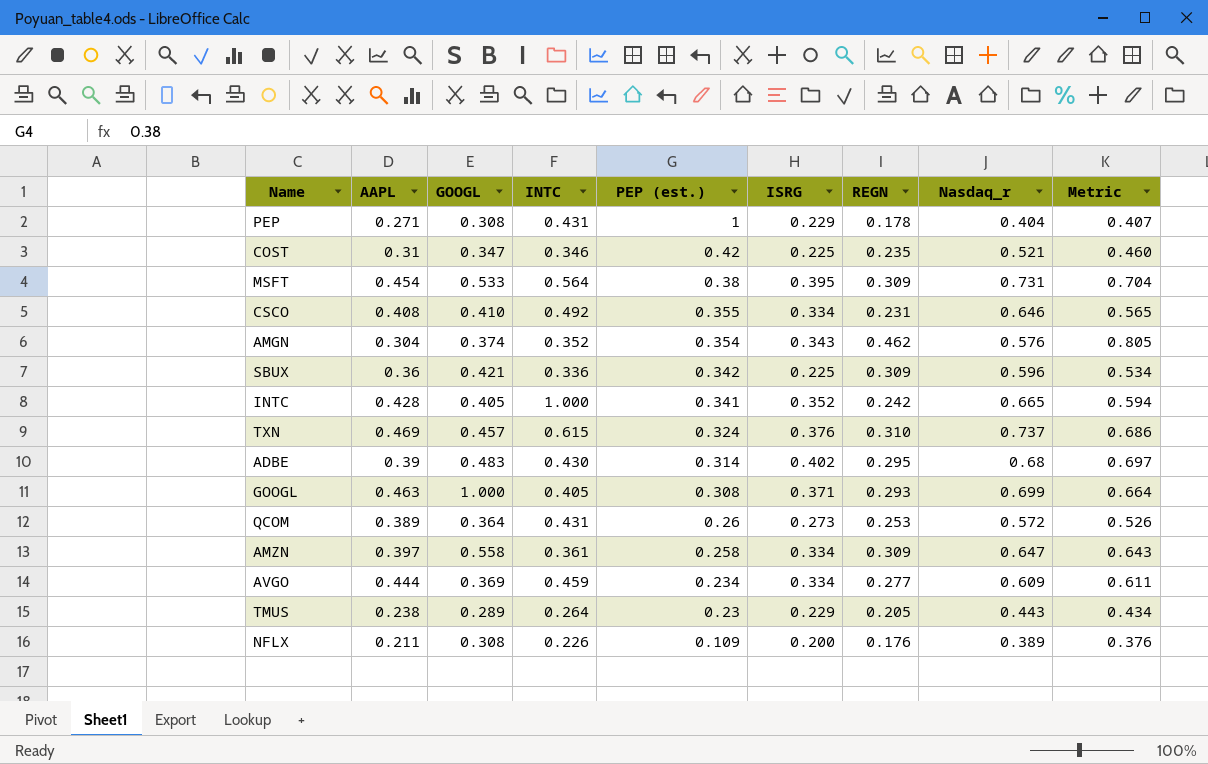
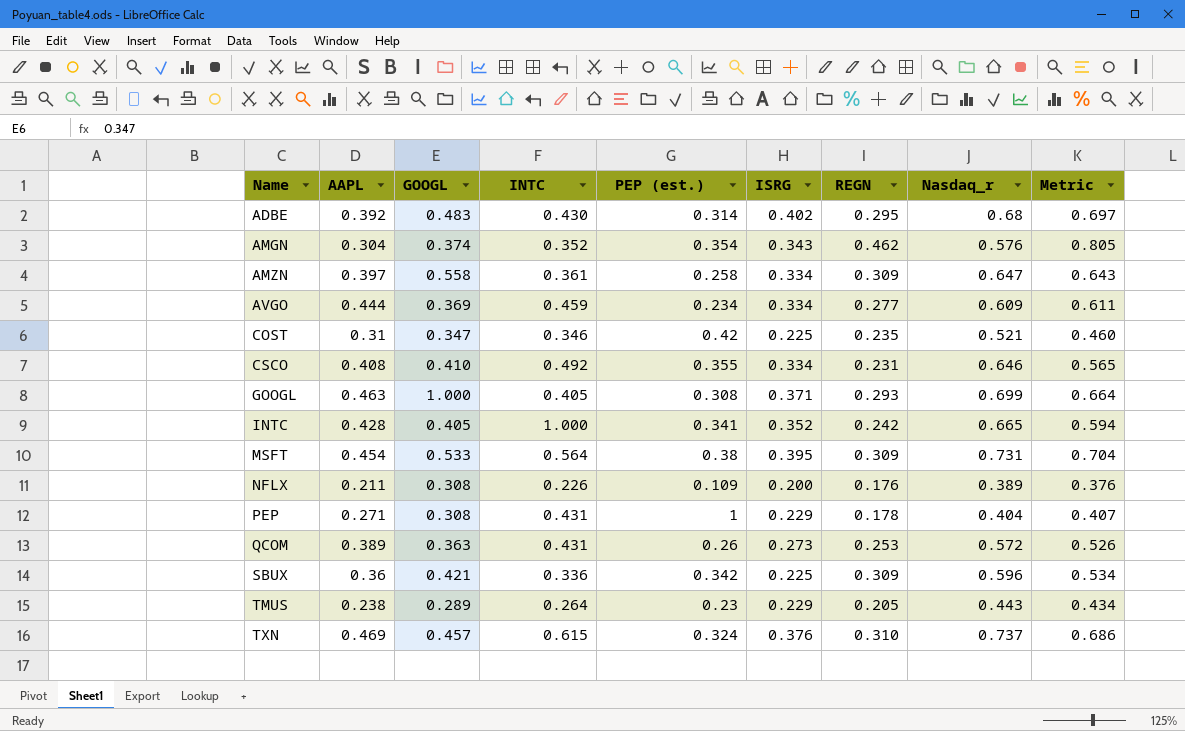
row order: PEP (est.) descending -> Name ascending
ADBE | AAPL: 0.39 -> 0.392
QCOM | GOOGL: 0.364 -> 0.363

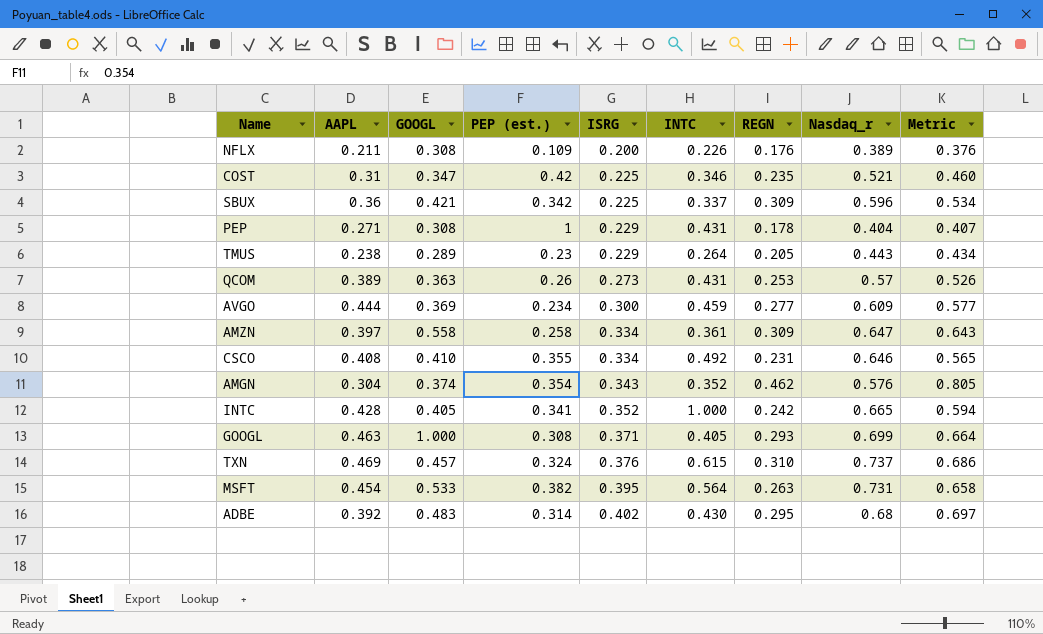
row order: Name ascending -> ISRG ascending
column INTC | position: 4 -> 6
SBUX | INTC: 0.336 -> 0.337
QCOM | Nasdaq_r: 0.572 -> 0.57
AVGO | ISRG: 0.334 -> 0.300
AVGO | Metric: 0.611 -> 0.577
MSFT | PEP (est.): 0.38 -> 0.382
MSFT | REGN: 0.309 -> 0.263
MSFT | Metric: 0.704 -> 0.658

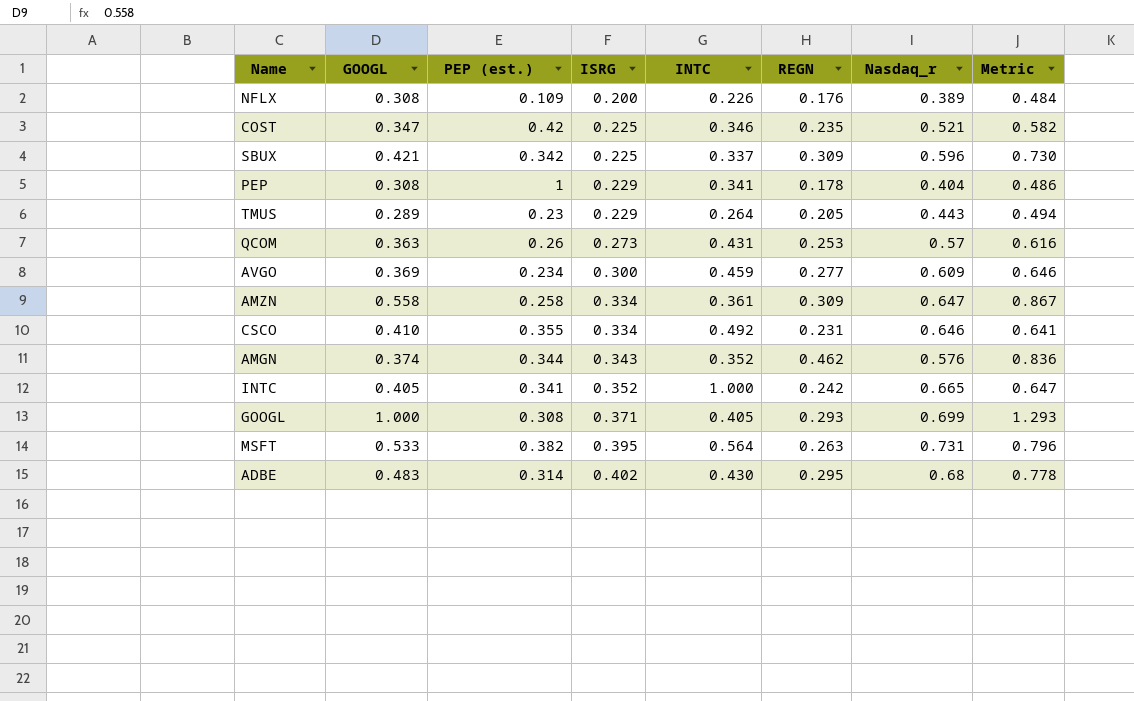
column AAPL | position: 2 -> none
column Metric | formula: [ISRG] + [REGN] -> [GOOGL] + [REGN]
row TXN: 0.469 | 0.457 | 0.324 | 0.376 | 0.615 | 0.310 | 0.737 | 0.686 -> none
PEP | INTC: 0.431 -> 0.341
AMGN | PEP (est.): 0.354 -> 0.344

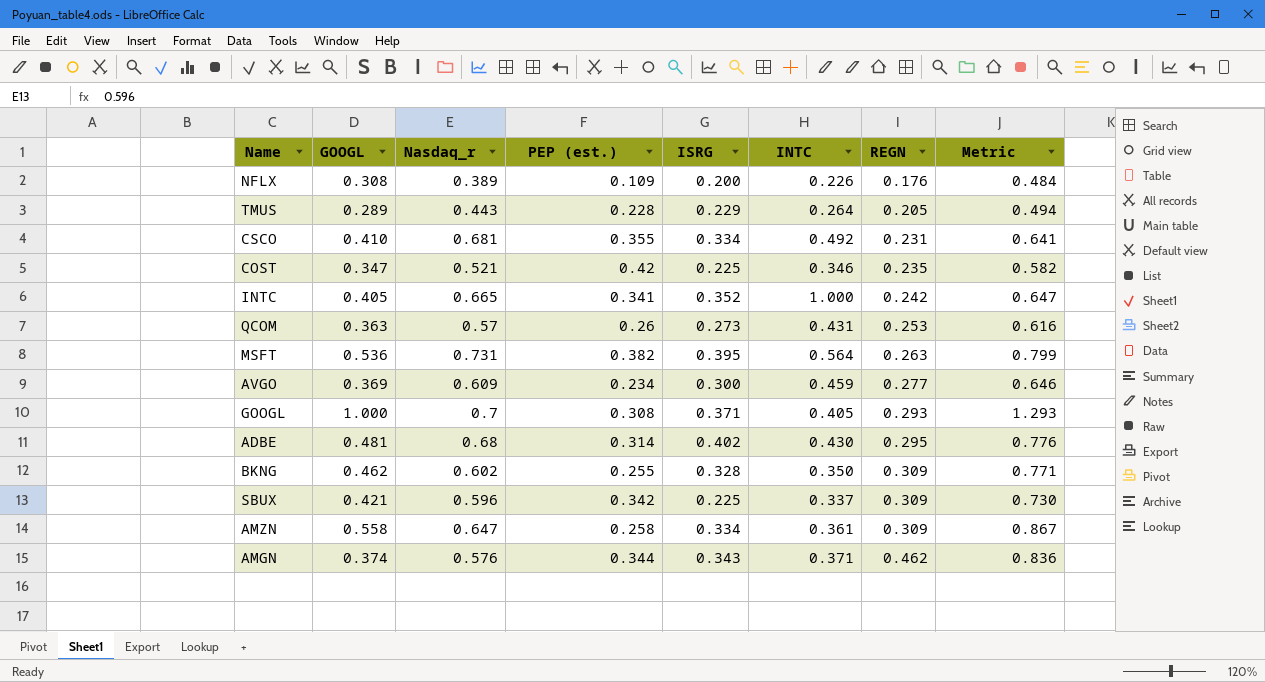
row order: ISRG ascending -> REGN ascending
column Nasdaq_r | position: 7 -> 3
row PEP: 0.308 | 1 | 0.229 | 0.341 | 0.178 | 0.404 | 0.486 -> none
TMUS | PEP (est.): 0.23 -> 0.228
CSCO | Nasdaq_r: 0.646 -> 0.681
MSFT | GOOGL: 0.533 -> 0.536
MSFT | Metric: 0.796 -> 0.799
GOOGL | Nasdaq_r: 0.699 -> 0.7
ADBE | GOOGL: 0.483 -> 0.481
ADBE | Metric: 0.778 -> 0.776
row BKNG: none -> 0.462 | 0.602 | 0.255 | 0.328 | 0.350 | 0.309 | 0.771
AMGN | INTC: 0.352 -> 0.371

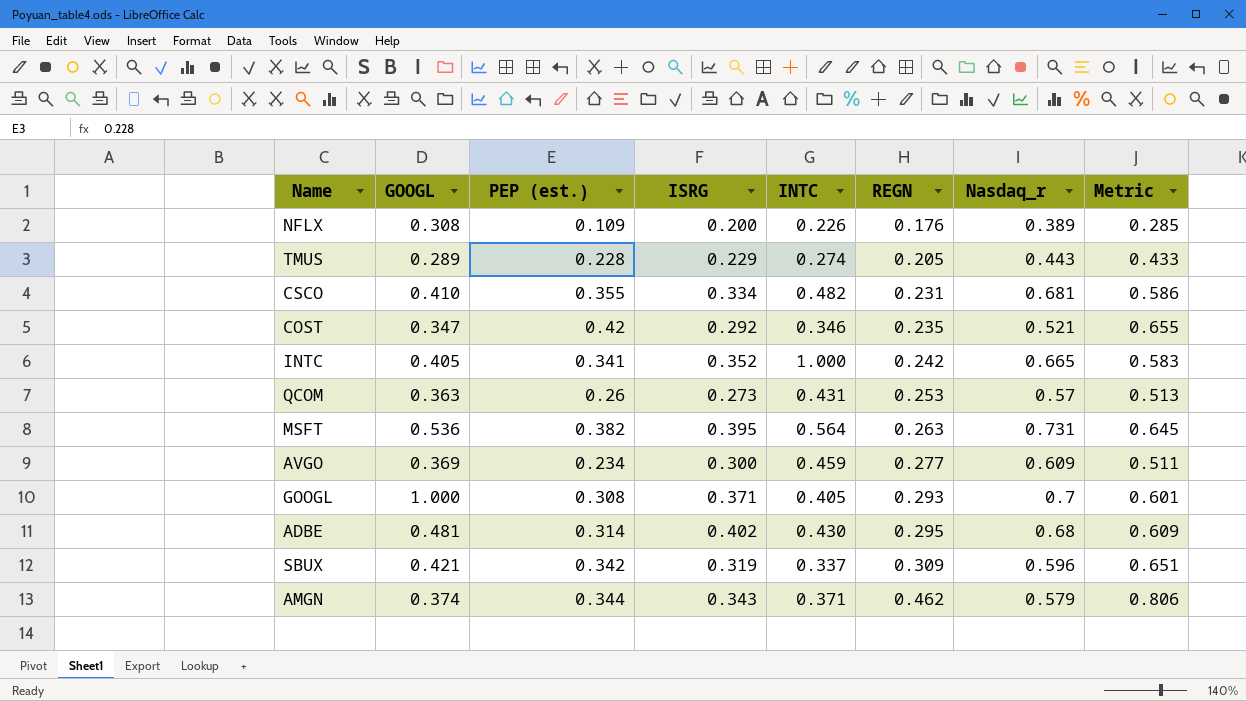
column Nasdaq_r | position: 3 -> 7
column Metric | formula: [GOOGL] + [REGN] -> [PEP (est.)] + [REGN]
row BKNG: 0.462 | 0.602 | 0.255 | 0.328 | 0.350 | 0.309 | 0.771 -> none
row AMZN: 0.558 | 0.647 | 0.258 | 0.334 | 0.361 | 0.309 | 0.867 -> none
TMUS | INTC: 0.264 -> 0.274
CSCO | INTC: 0.492 -> 0.482
COST | ISRG: 0.225 -> 0.292
SBUX | ISRG: 0.225 -> 0.319
AMGN | Nasdaq_r: 0.576 -> 0.579

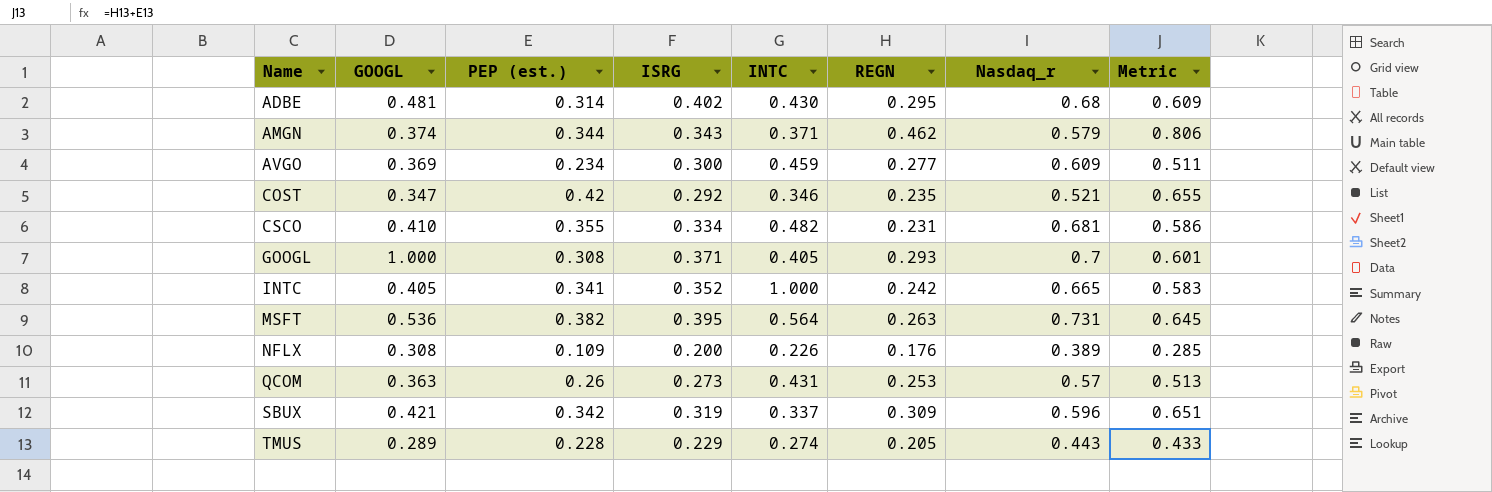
row order: REGN ascending -> Name ascending

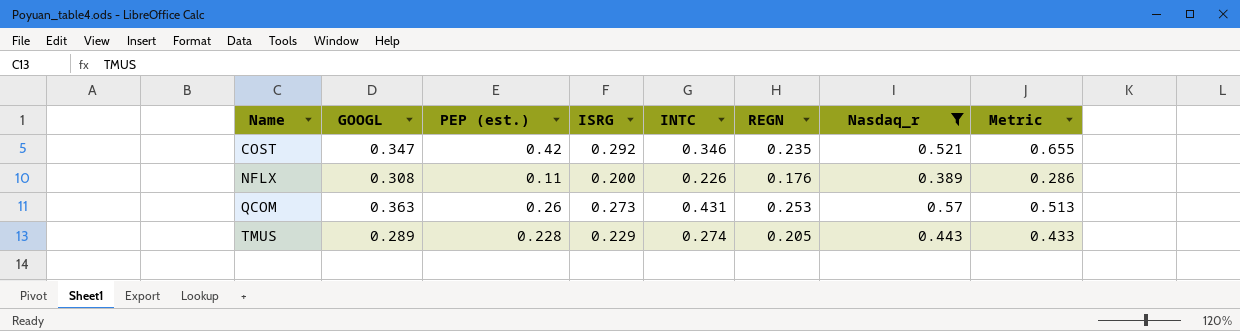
filter: none -> Nasdaq_r <= 0.57
NFLX | PEP (est.): 0.109 -> 0.11
NFLX | Metric: 0.285 -> 0.286

